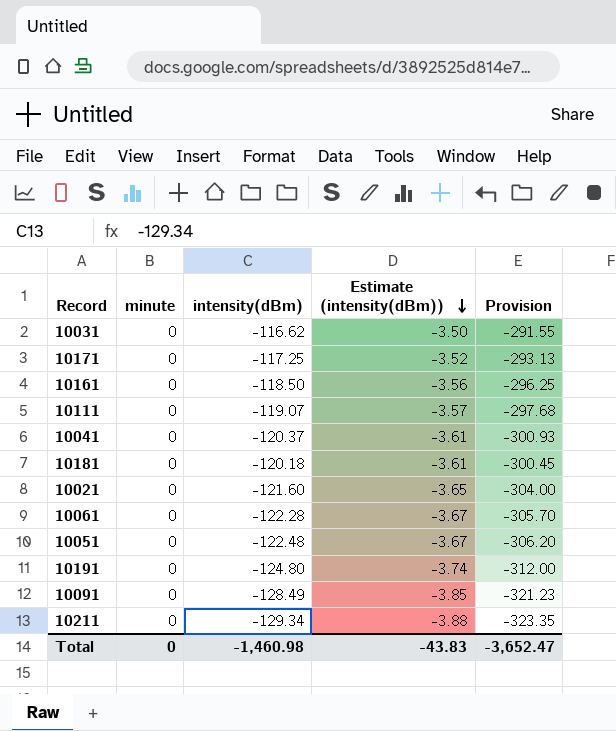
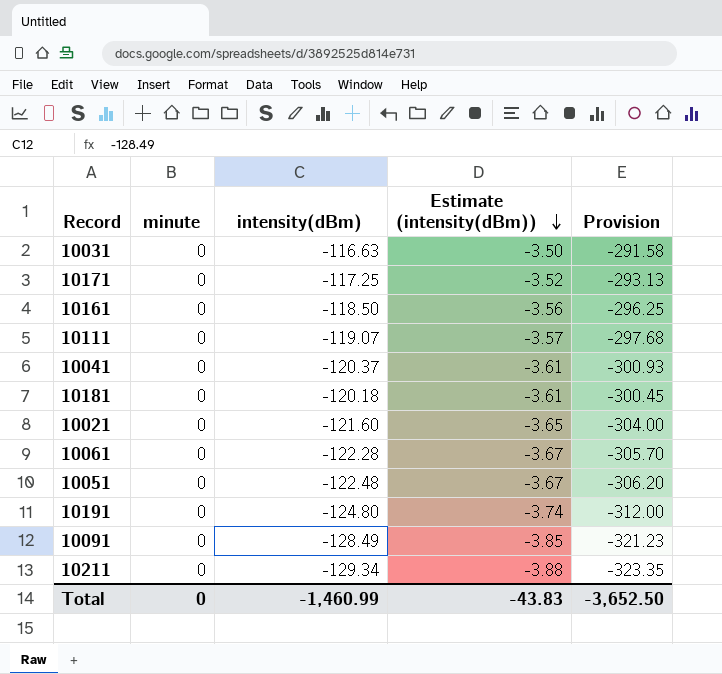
10031 | intensity(dBm): -116.62 -> -116.63
10031 | Provision: -291.55 -> -291.58
Total | intensity(dBm): -1,460.98 -> -1,460.99
Total | Provision: -3,652.47 -> -3,652.50

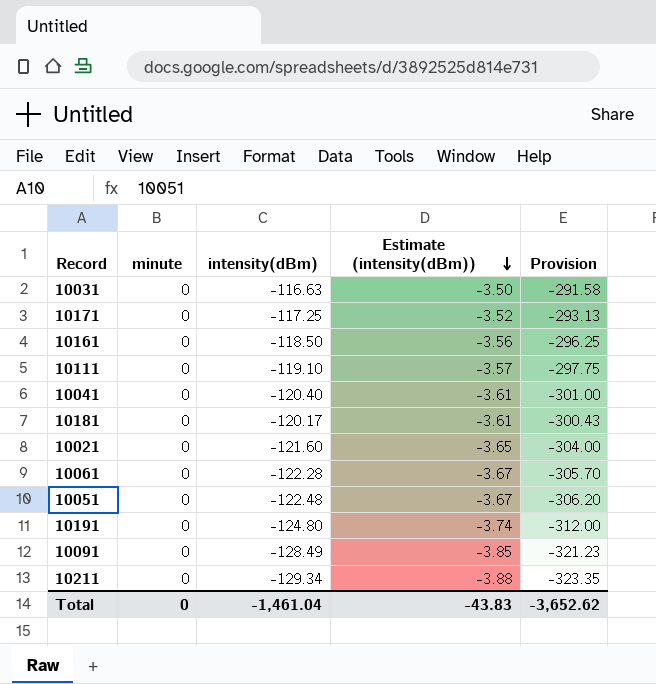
10111 | intensity(dBm): -119.07 -> -119.10
10111 | Provision: -297.68 -> -297.75
10041 | intensity(dBm): -120.37 -> -120.40
10041 | Provision: -300.93 -> -301.00
10181 | intensity(dBm): -120.18 -> -120.17
10181 | Provision: -300.45 -> -300.43
Total | intensity(dBm): -1,460.99 -> -1,461.04
Total | Provision: -3,652.50 -> -3,652.62

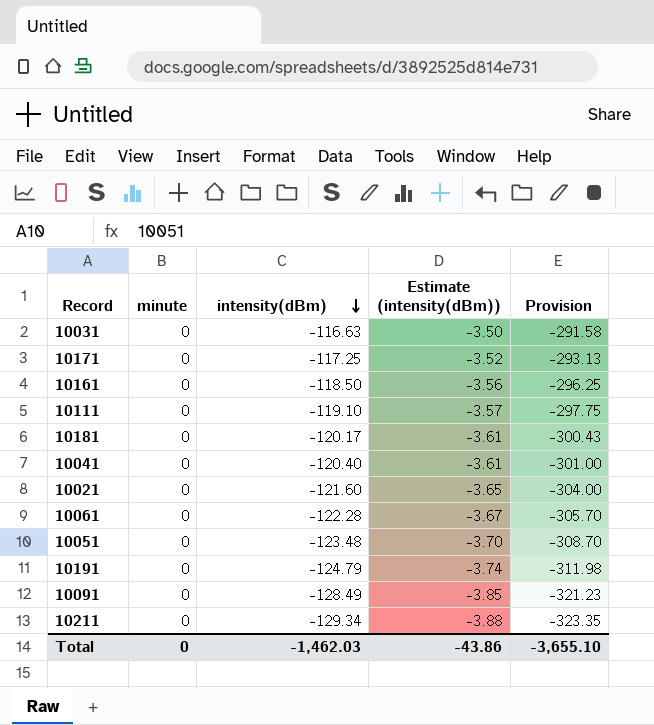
row order: Estimate (intensity(dBm)) descending -> intensity(dBm) descending
10051 | intensity(dBm): -122.48 -> -123.48
10051 | Estimate (intensity(dBm)): -3.67 -> -3.70
10051 | Provision: -306.20 -> -308.70
10191 | intensity(dBm): -124.80 -> -124.79
10191 | Provision: -312.00 -> -311.98
Total | intensity(dBm): -1,461.04 -> -1,462.03
Total | Estimate (intensity(dBm)): -43.83 -> -43.86
Total | Provision: -3,652.62 -> -3,655.10

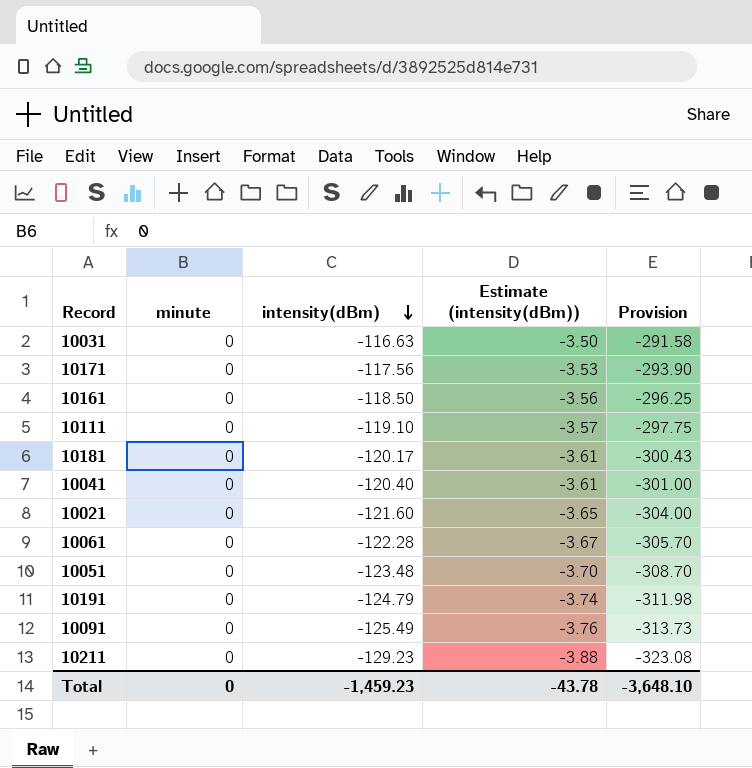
10171 | intensity(dBm): -117.25 -> -117.56
10171 | Estimate (intensity(dBm)): -3.52 -> -3.53
10171 | Provision: -293.13 -> -293.90
10091 | intensity(dBm): -128.49 -> -125.49
10091 | Estimate (intensity(dBm)): -3.85 -> -3.76
10091 | Provision: -321.23 -> -313.73
10211 | intensity(dBm): -129.34 -> -129.23
10211 | Provision: -323.35 -> -323.08
Total | intensity(dBm): -1,462.03 -> -1,459.23
Total | Estimate (intensity(dBm)): -43.86 -> -43.78
Total | Provision: -3,655.10 -> -3,648.10

